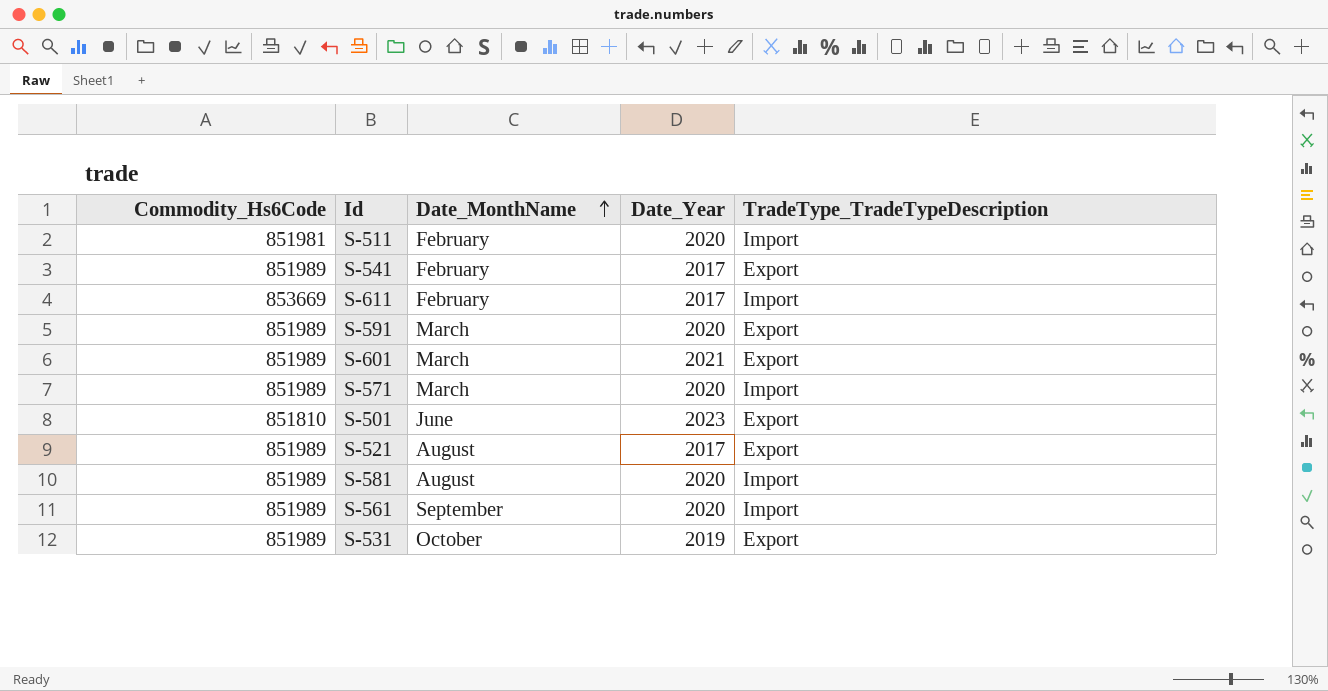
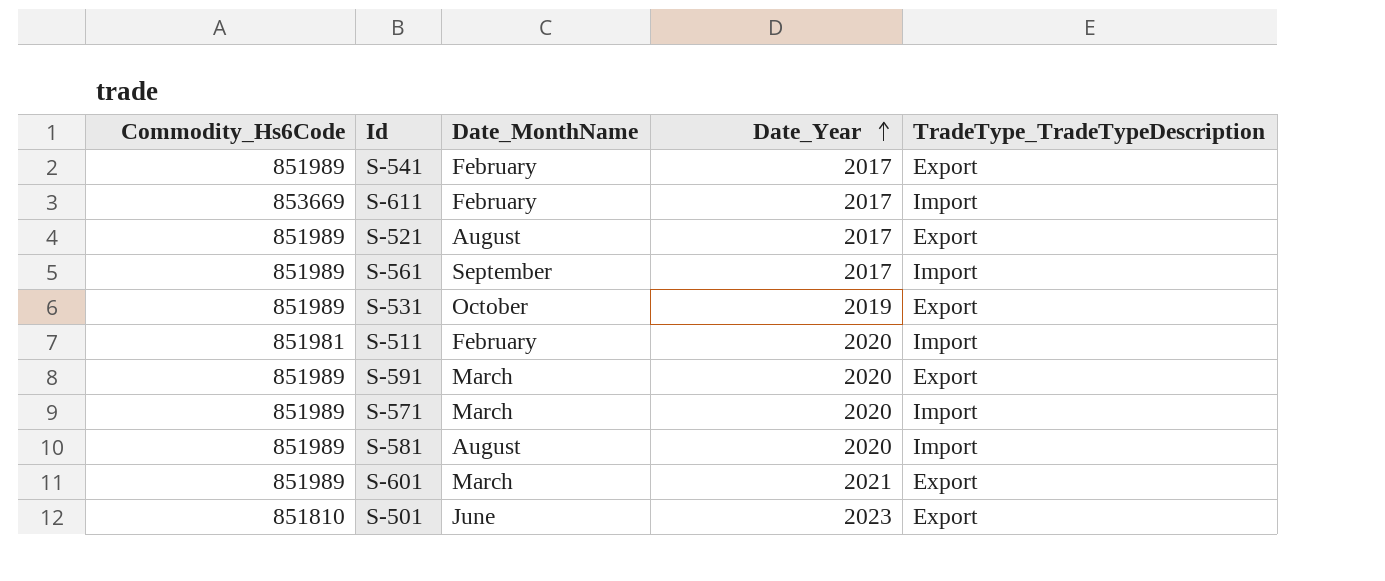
row order: Date_MonthName ascending -> Date_Year ascending
S-561 | Date_Year: 2020 -> 2017

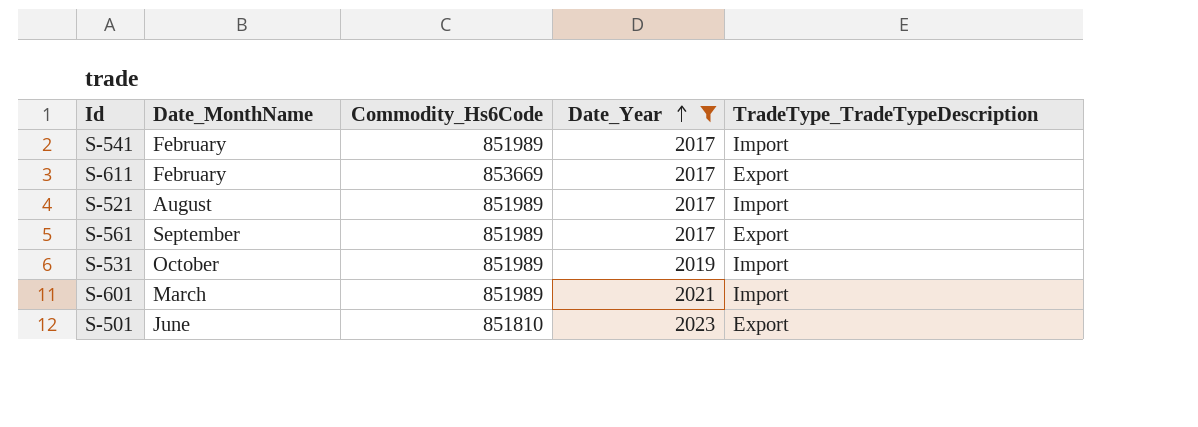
filter: none -> Date_Year != 2020
column Commodity_Hs6Code | position: 1 -> 3
S-541 | TradeType_TradeTypeDescription: Export -> Import
S-611 | TradeType_TradeTypeDescription: Import -> Export
S-521 | TradeType_TradeTypeDescription: Export -> Import
S-561 | TradeType_TradeTypeDescription: Import -> Export
S-531 | TradeType_TradeTypeDescription: Export -> Import
S-601 | TradeType_TradeTypeDescription: Export -> Import

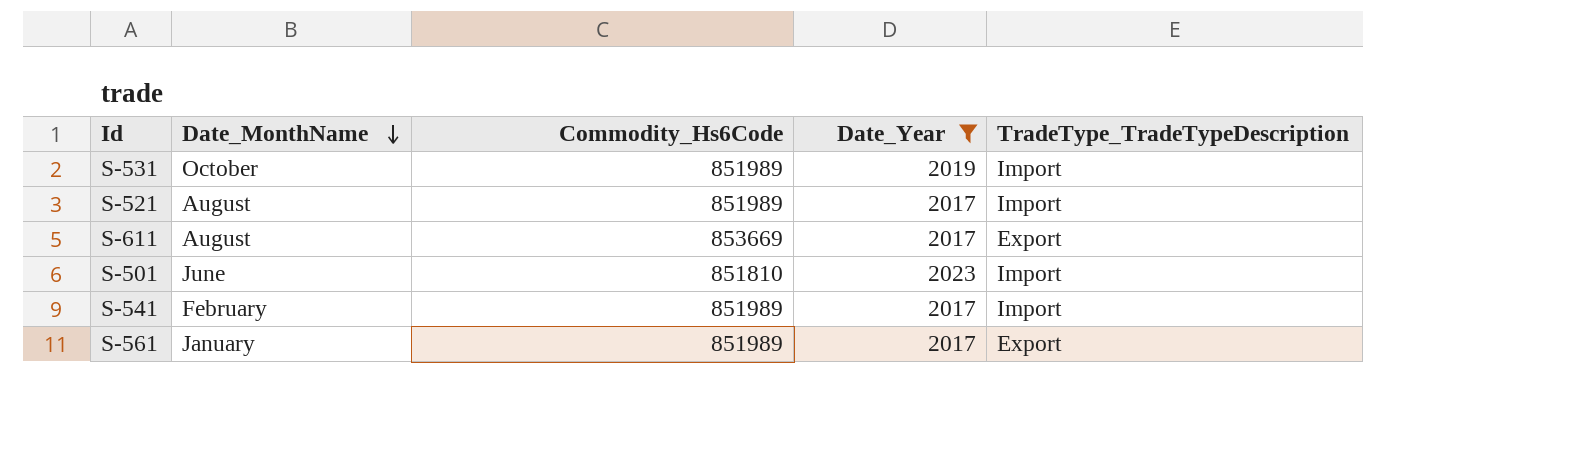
row order: Date_Year ascending -> Date_MonthName descending
row S-601: March | 851989 | 2021 | Import -> none
S-611 | Date_MonthName: February -> August
S-501 | TradeType_TradeTypeDescription: Export -> Import
S-561 | Date_MonthName: September -> January

